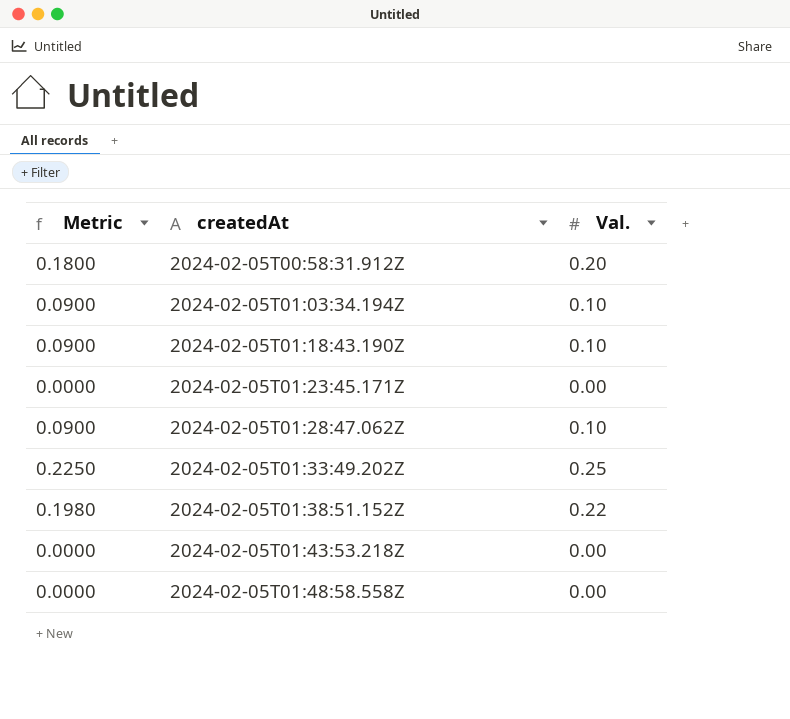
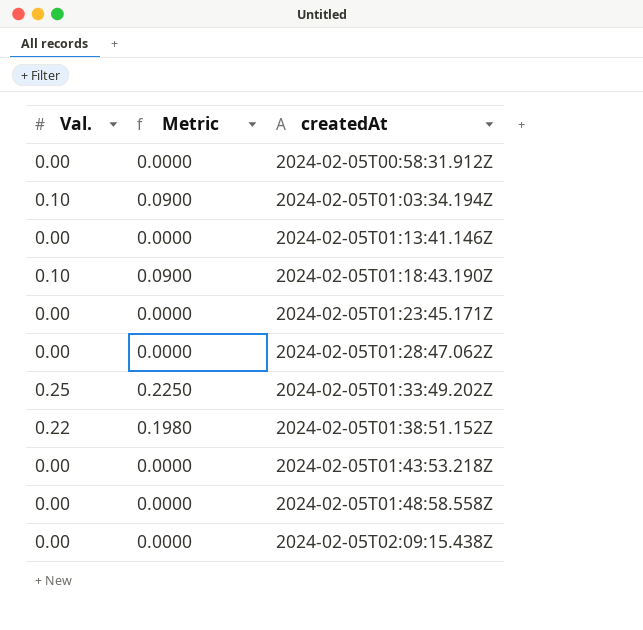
column Val. | position: 3 -> 1
2024-02-05T00:58:31.912Z | Val.: 0.20 -> 0.00
2024-02-05T00:58:31.912Z | Metric: 0.1800 -> 0.0000
row 2024-02-05T01:13:41.146Z: none -> 0.00 | 0.0000
2024-02-05T01:28:47.062Z | Val.: 0.10 -> 0.00
2024-02-05T01:28:47.062Z | Metric: 0.0900 -> 0.0000
row 2024-02-05T02:09:15.438Z: none -> 0.00 | 0.0000

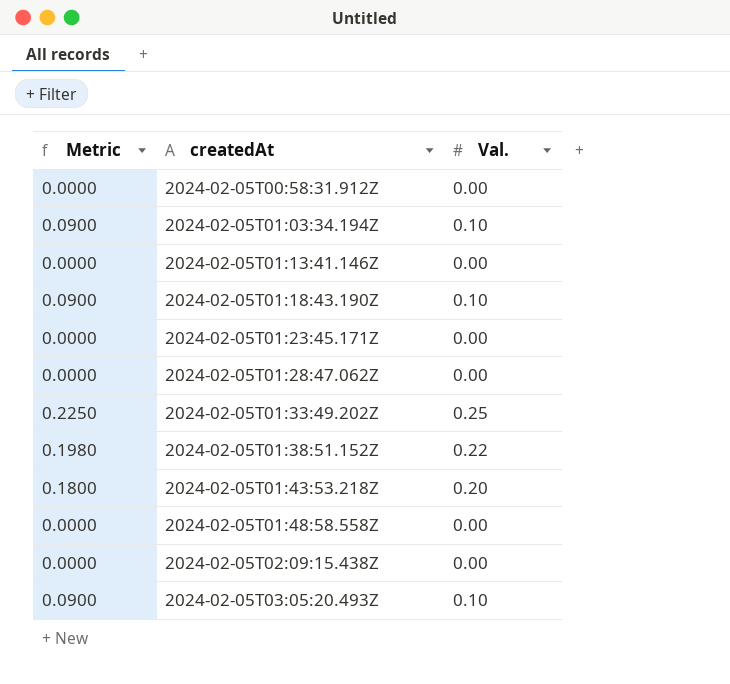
column Val. | position: 1 -> 3
2024-02-05T01:43:53.218Z | Metric: 0.0000 -> 0.1800
2024-02-05T01:43:53.218Z | Val.: 0.00 -> 0.20
row 2024-02-05T03:05:20.493Z: none -> 0.0900 | 0.10

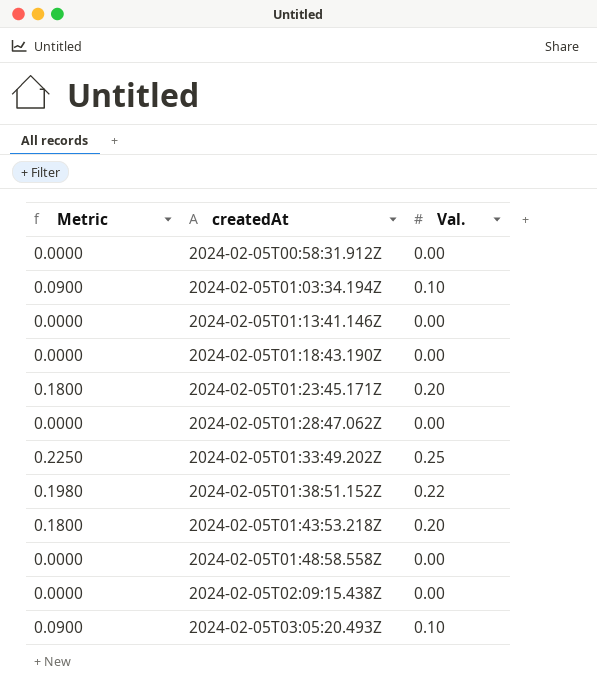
2024-02-05T01:18:43.190Z | Metric: 0.0900 -> 0.0000
2024-02-05T01:18:43.190Z | Val.: 0.10 -> 0.00
2024-02-05T01:23:45.171Z | Metric: 0.0000 -> 0.1800
2024-02-05T01:23:45.171Z | Val.: 0.00 -> 0.20

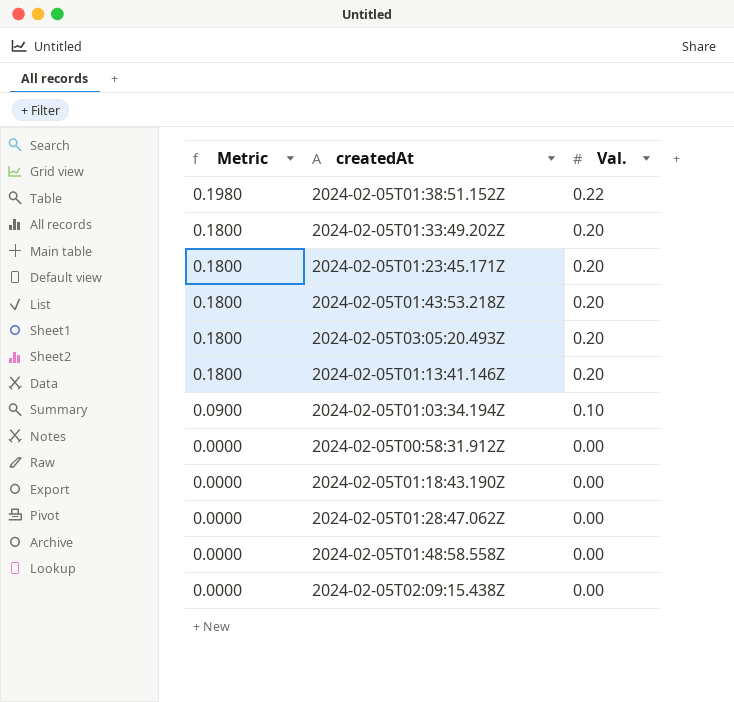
row order: createdAt ascending -> Metric descending
2024-02-05T01:33:49.202Z | Metric: 0.2250 -> 0.1800
2024-02-05T01:33:49.202Z | Val.: 0.25 -> 0.20
2024-02-05T03:05:20.493Z | Metric: 0.0900 -> 0.1800
2024-02-05T03:05:20.493Z | Val.: 0.10 -> 0.20
2024-02-05T01:13:41.146Z | Metric: 0.0000 -> 0.1800
2024-02-05T01:13:41.146Z | Val.: 0.00 -> 0.20

